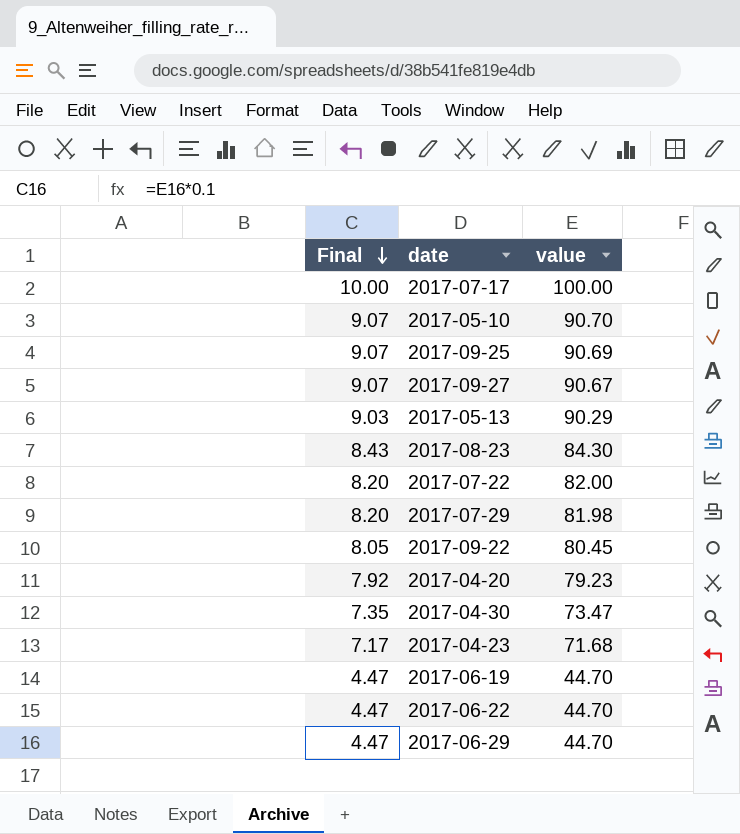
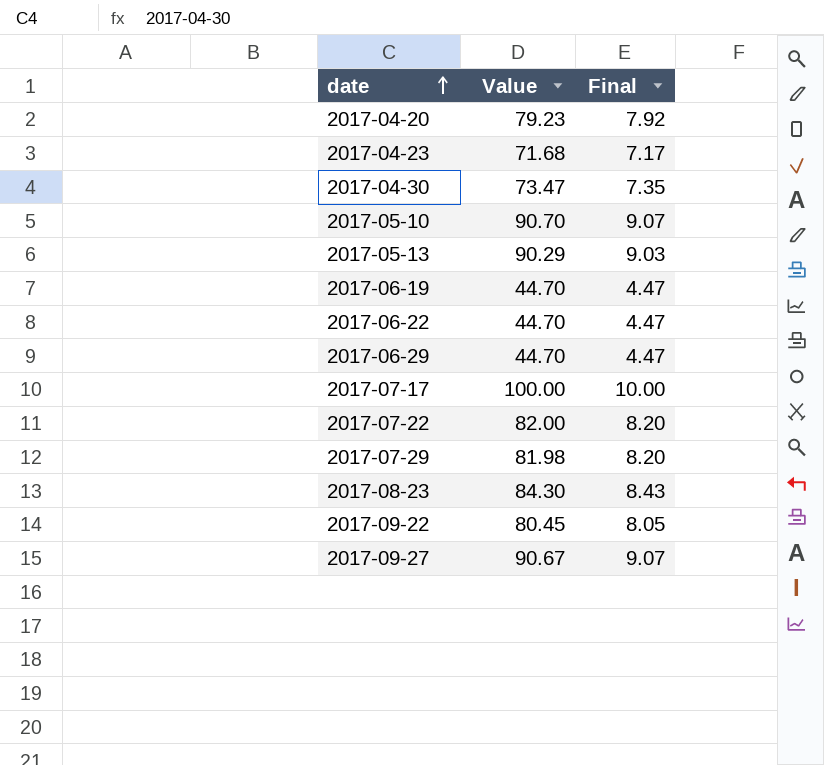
row order: Final descending -> date ascending
column name: value -> Value
column Final | position: 1 -> 3
row 2017-09-25: 9.07 | 90.69 -> none

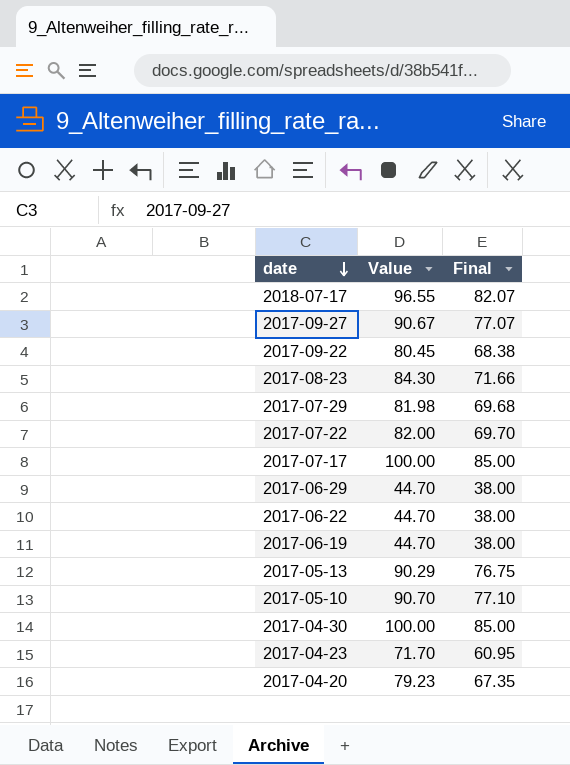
row order: date ascending -> date descending
column Final | formula: [Value] * 0.1 -> [Value] * 0.85
row 2018-07-17: none -> 96.55 | 82.07
2017-04-30 | Value: 73.47 -> 100.00
2017-04-23 | Value: 71.68 -> 71.70

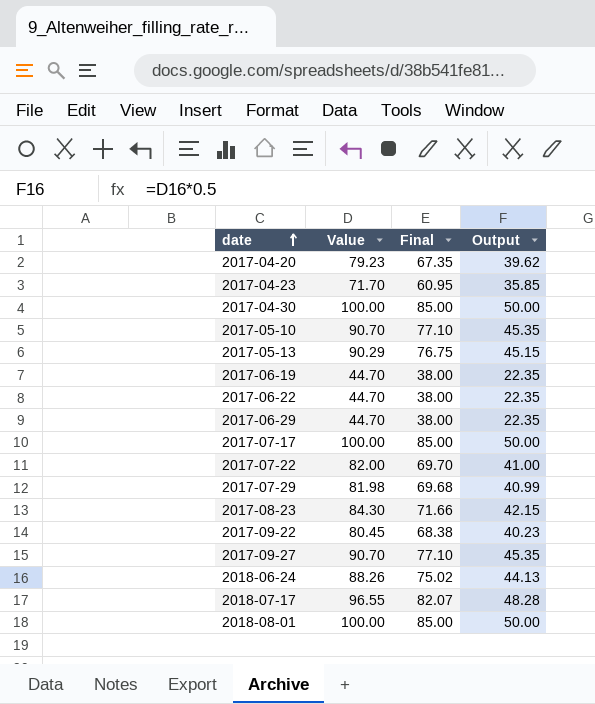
row order: date descending -> date ascending
column Output | formula: none -> [Value] * 0.5
2017-09-27 | Value: 90.67 -> 90.70
2017-09-27 | Final: 77.07 -> 77.10
row 2018-06-24: none -> 88.26 | 75.02 | 44.13
row 2018-08-01: none -> 100.00 | 85.00 | 50.00

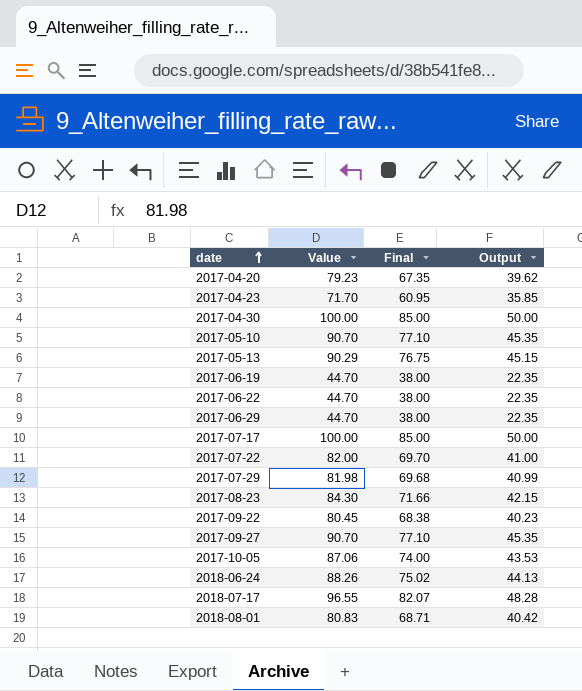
row 2017-10-05: none -> 87.06 | 74.00 | 43.53
2018-08-01 | Value: 100.00 -> 80.83
2018-08-01 | Final: 85.00 -> 68.71
2018-08-01 | Output: 50.00 -> 40.42

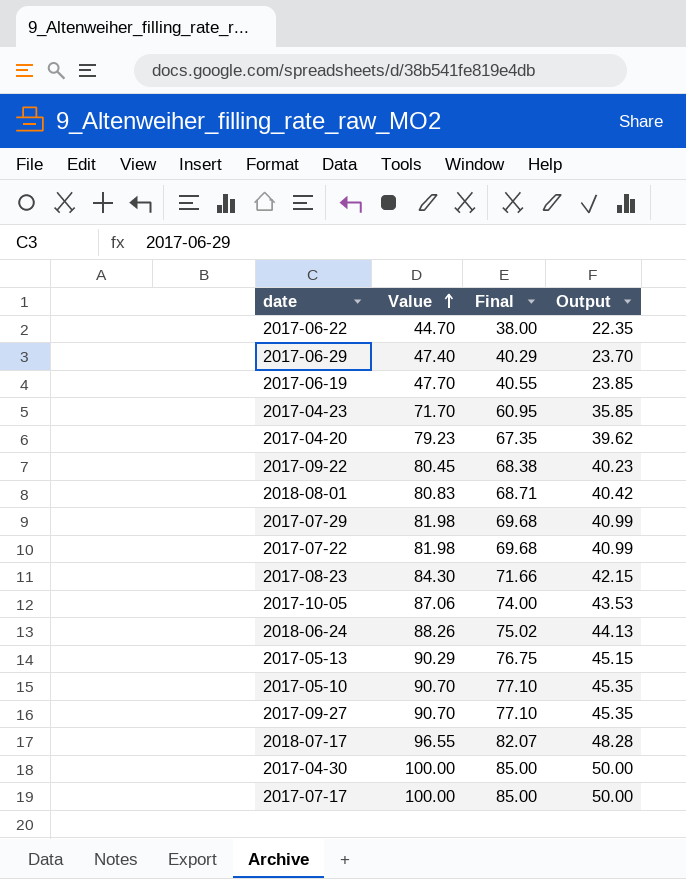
row order: date ascending -> Value ascending
2017-06-29 | Value: 44.70 -> 47.40
2017-06-29 | Final: 38.00 -> 40.29
2017-06-29 | Output: 22.35 -> 23.70
2017-06-19 | Value: 44.70 -> 47.70
2017-06-19 | Final: 38.00 -> 40.55
2017-06-19 | Output: 22.35 -> 23.85
2017-07-22 | Value: 82.00 -> 81.98
2017-07-22 | Final: 69.70 -> 69.68
2017-07-22 | Output: 41.00 -> 40.99

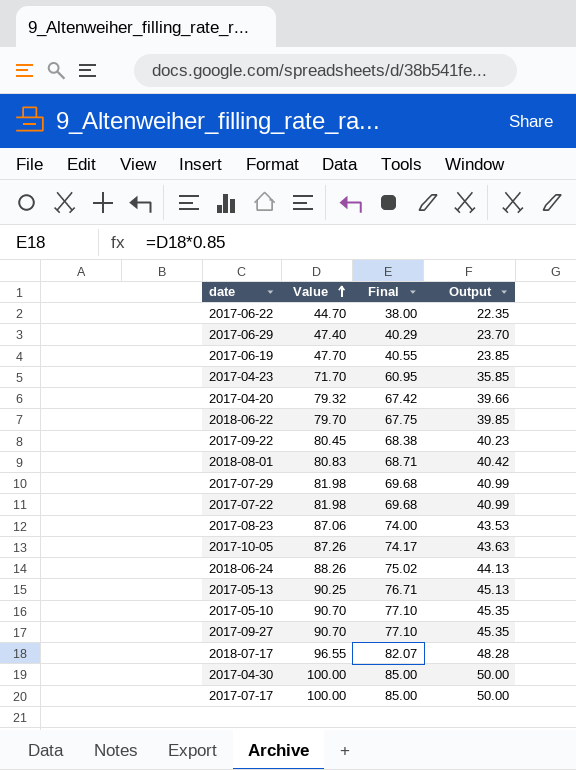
2017-04-20 | Value: 79.23 -> 79.32
2017-04-20 | Final: 67.35 -> 67.42
2017-04-20 | Output: 39.62 -> 39.66
row 2018-06-22: none -> 79.70 | 67.75 | 39.85
2017-08-23 | Value: 84.30 -> 87.06
2017-08-23 | Final: 71.66 -> 74.00
2017-08-23 | Output: 42.15 -> 43.53
2017-10-05 | Value: 87.06 -> 87.26
2017-10-05 | Final: 74.00 -> 74.17
2017-10-05 | Output: 43.53 -> 43.63
2017-05-13 | Value: 90.29 -> 90.25
2017-05-13 | Final: 76.75 -> 76.71
2017-05-13 | Output: 45.15 -> 45.13

